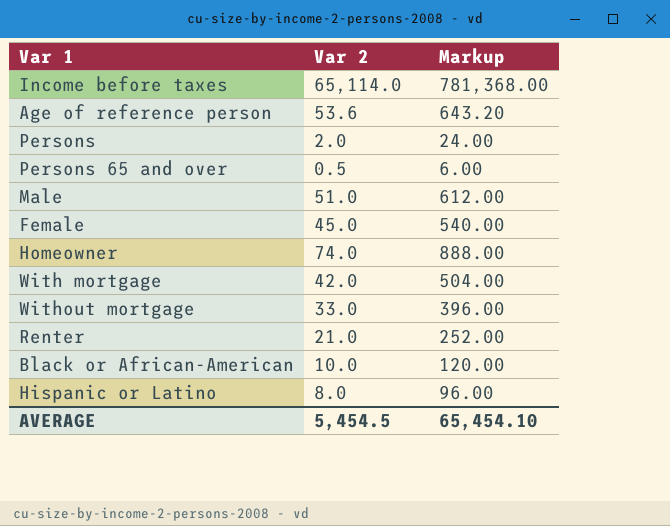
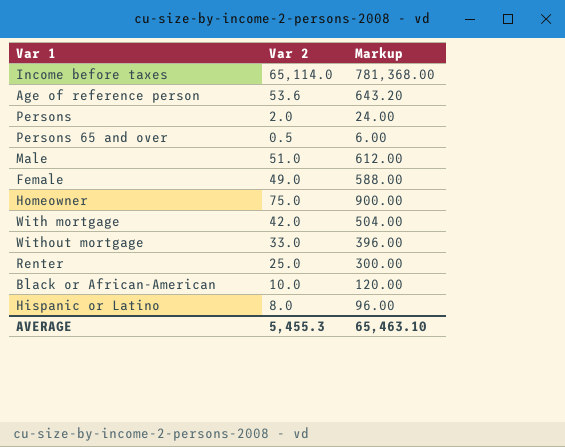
Female | Var 2: 45.0 -> 49.0
Female | Markup: 540.00 -> 588.00
Homeowner | Var 2: 74.0 -> 75.0
Homeowner | Markup: 888.00 -> 900.00
Renter | Var 2: 21.0 -> 25.0
Renter | Markup: 252.00 -> 300.00
AVERAGE | Var 2: 5,454.5 -> 5,455.3
AVERAGE | Markup: 65,454.10 -> 65,463.10

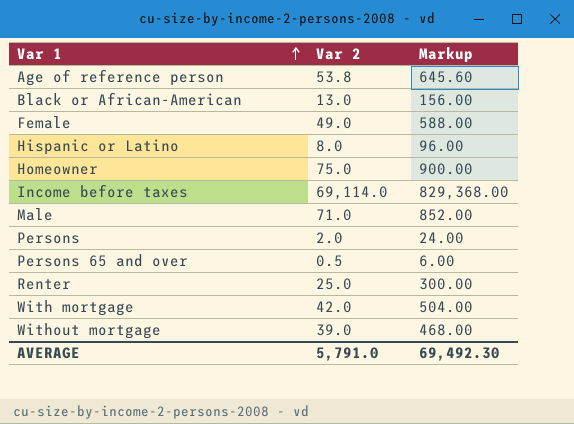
row order: none -> Var 1 ascending
Age of reference person | Var 2: 53.6 -> 53.8
Age of reference person | Markup: 643.20 -> 645.60
Black or African-American | Var 2: 10.0 -> 13.0
Black or African-American | Markup: 120.00 -> 156.00
Income before taxes | Var 2: 65,114.0 -> 69,114.0
Income before taxes | Markup: 781,368.00 -> 829,368.00
Male | Var 2: 51.0 -> 71.0
Male | Markup: 612.00 -> 852.00
Without mortgage | Var 2: 33.0 -> 39.0
Without mortgage | Markup: 396.00 -> 468.00
AVERAGE | Var 2: 5,455.3 -> 5,791.0
AVERAGE | Markup: 65,463.10 -> 69,492.30

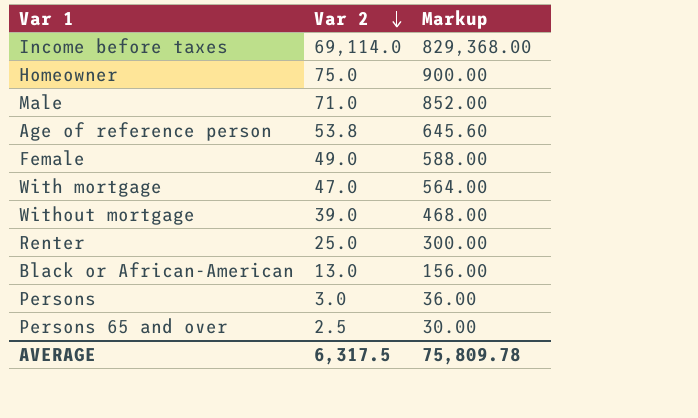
row order: Var 1 ascending -> Var 2 descending
row Hispanic or Latino: 8.0 | 96.00 -> none
With mortgage | Var 2: 42.0 -> 47.0
With mortgage | Markup: 504.00 -> 564.00
Persons | Var 2: 2.0 -> 3.0
Persons | Markup: 24.00 -> 36.00
Persons 65 and over | Var 2: 0.5 -> 2.5
Persons 65 and over | Markup: 6.00 -> 30.00
AVERAGE | Var 2: 5,791.0 -> 6,317.5
AVERAGE | Markup: 69,492.30 -> 75,809.78

